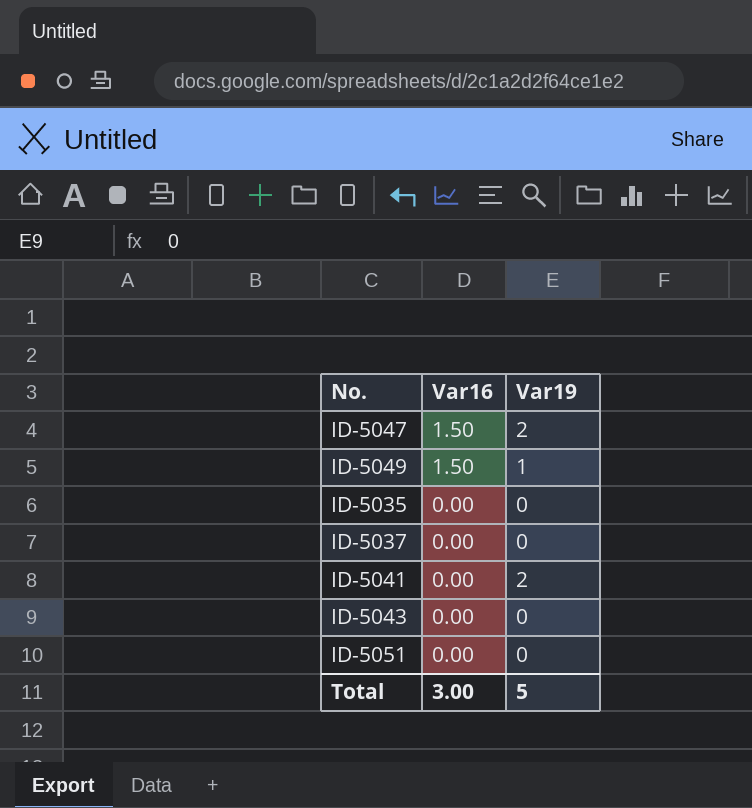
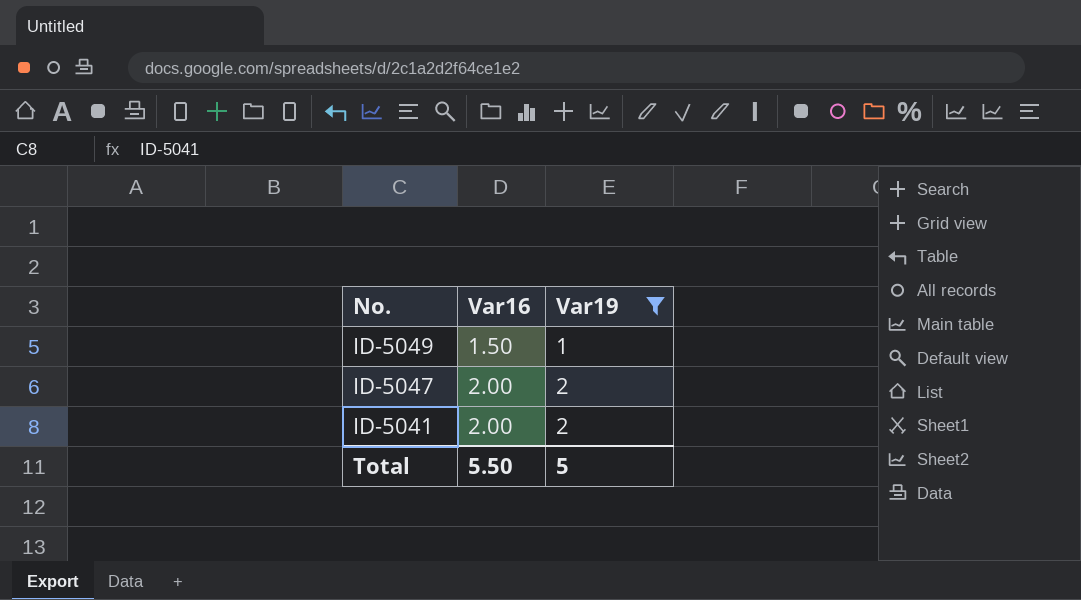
filter: none -> Var19 != 0
row order: Var16 descending -> No. descending
ID-5047 | Var16: 1.50 -> 2.00
ID-5041 | Var16: 0.00 -> 2.00
Total | Var16: 3.00 -> 5.50

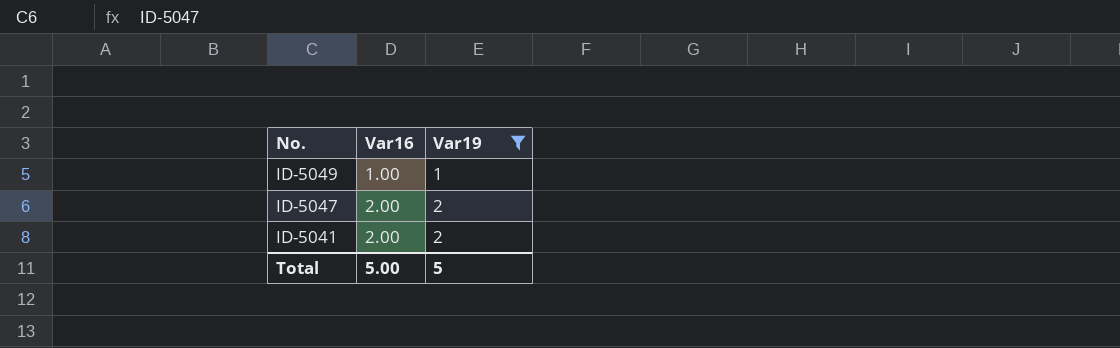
ID-5049 | Var16: 1.50 -> 1.00
Total | Var16: 5.50 -> 5.00

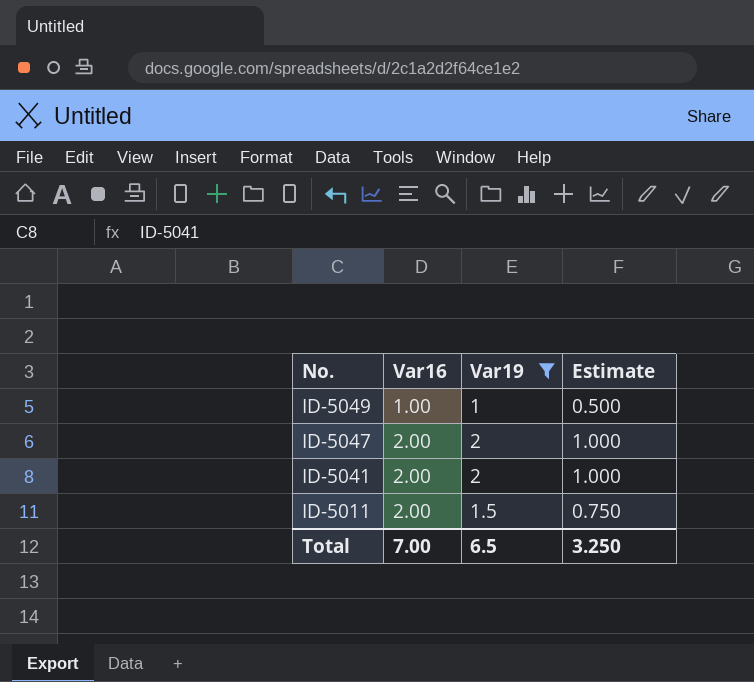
column Estimate | formula: none -> [Var19] * 0.5
row ID-5011: none -> 2.00 | 1.5 | 0.750
Total | Var16: 5.00 -> 7.00
Total | Var19: 5 -> 6.5

